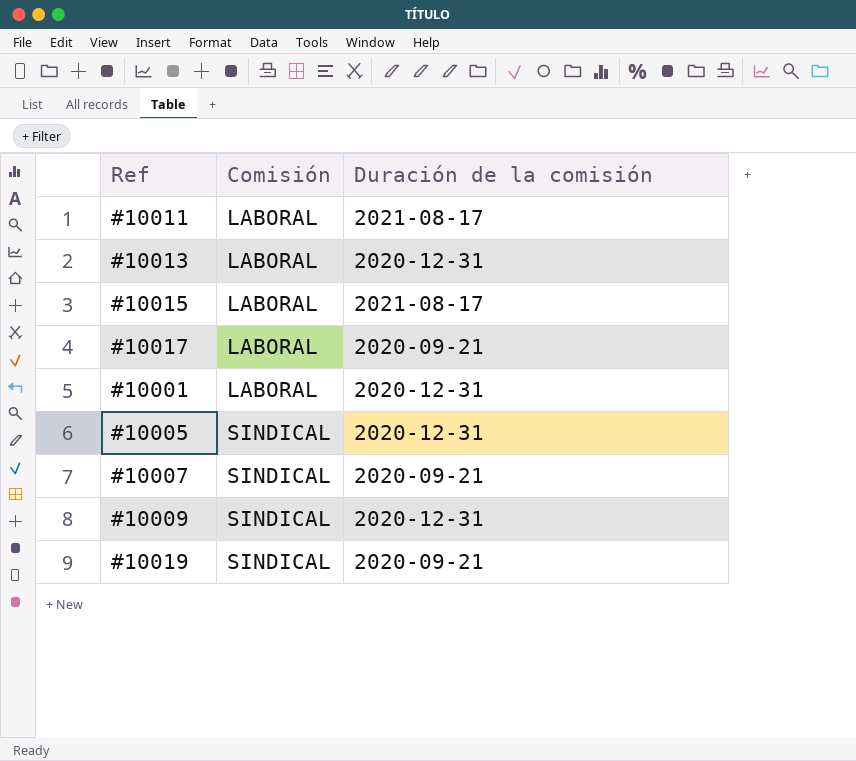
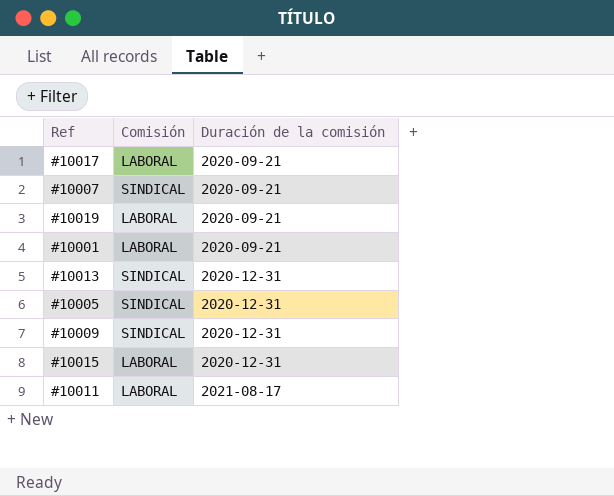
row order: Comisión ascending -> Duración de la comisión ascending
#10019 | Comisión: SINDICAL -> LABORAL
#10001 | Duración de la comisión: 2020-12-31 -> 2020-09-21
#10013 | Comisión: LABORAL -> SINDICAL
#10015 | Duración de la comisión: 2021-08-17 -> 2020-12-31

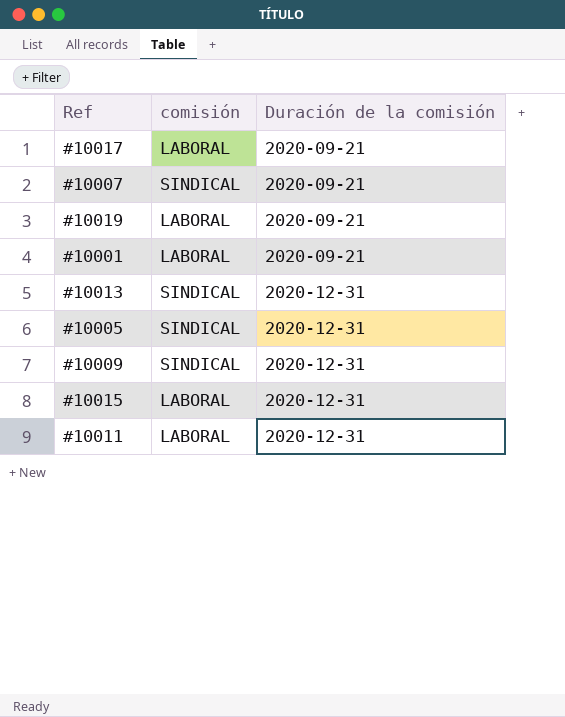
column name: Comisión -> comisión
#10011 | Duración de la comisión: 2021-08-17 -> 2020-12-31

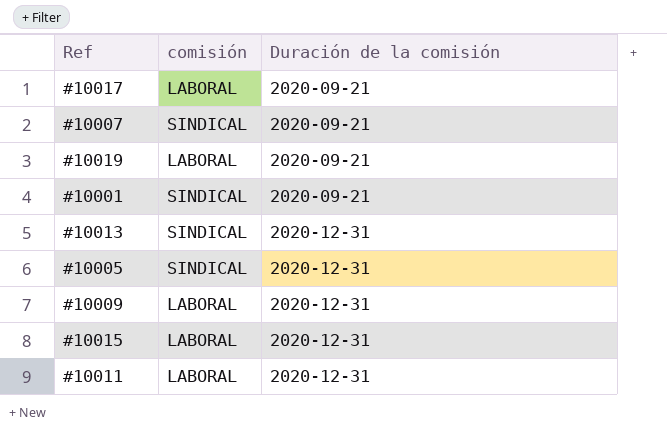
#10001 | comisión: LABORAL -> SINDICAL
#10009 | comisión: SINDICAL -> LABORAL

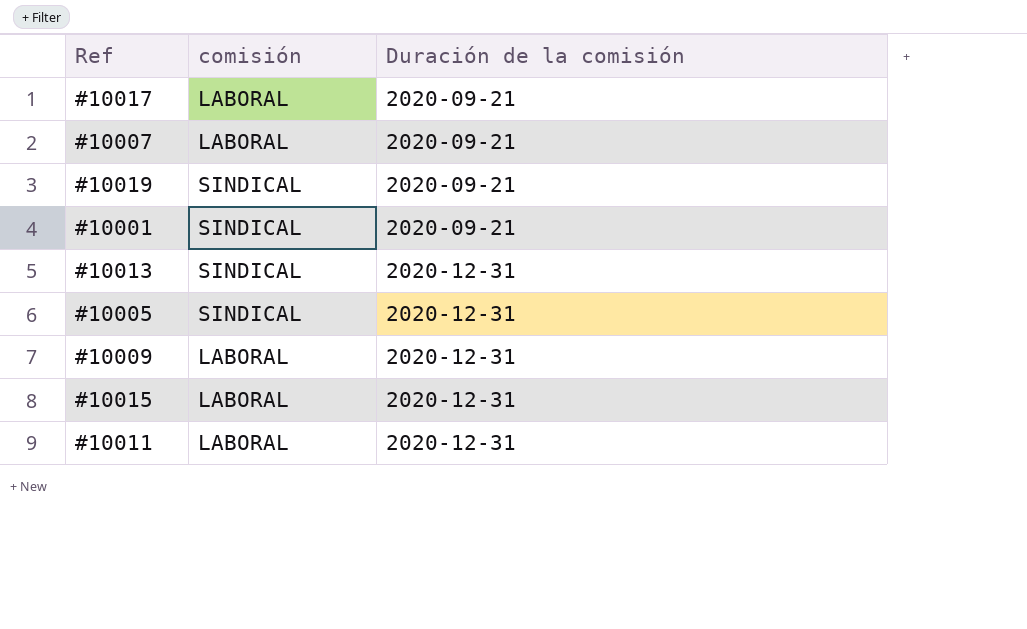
#10007 | comisión: SINDICAL -> LABORAL
#10019 | comisión: LABORAL -> SINDICAL

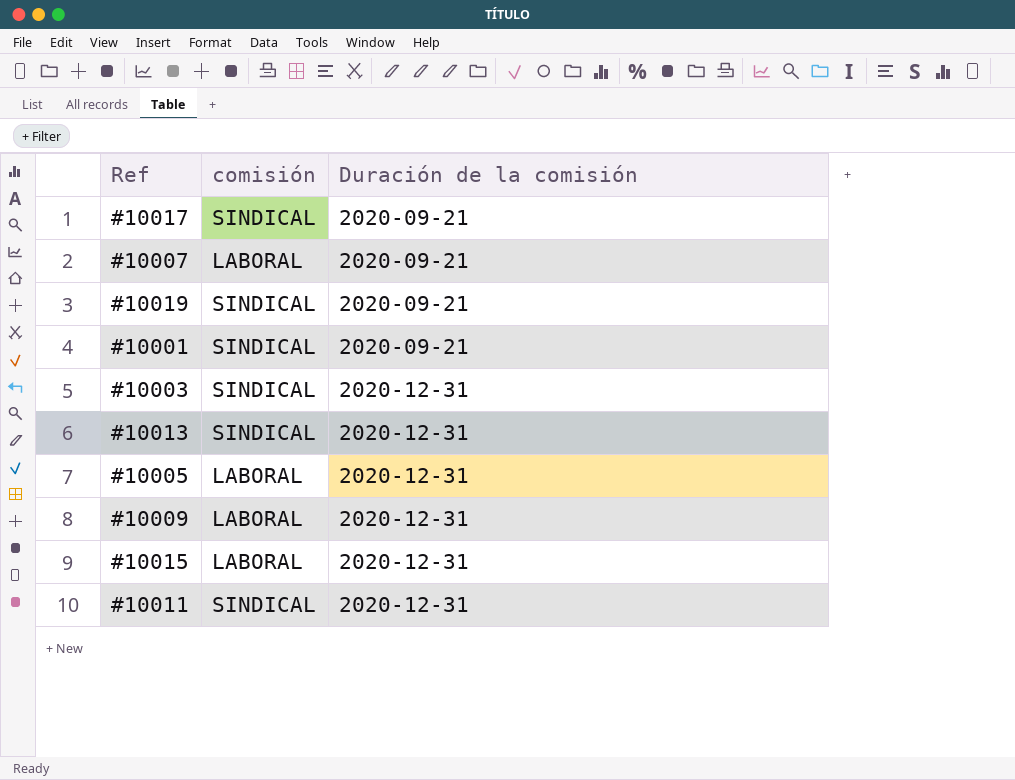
#10017 | comisión: LABORAL -> SINDICAL
row #10003: none -> SINDICAL | 2020-12-31
#10005 | comisión: SINDICAL -> LABORAL
#10011 | comisión: LABORAL -> SINDICAL

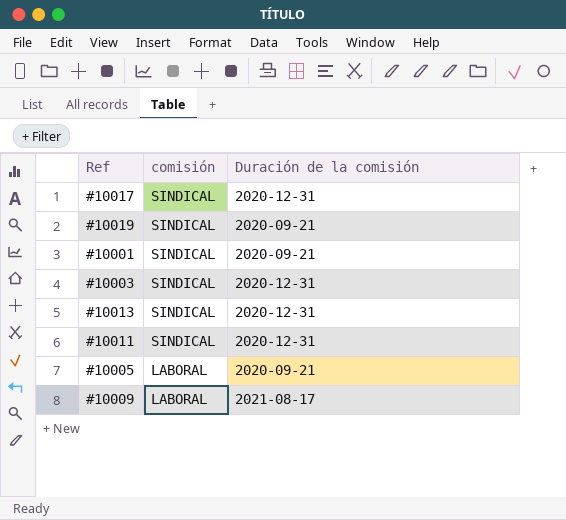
row order: Duración de la comisión ascending -> comisión descending
row #10007: LABORAL | 2020-09-21 -> none
row #10015: LABORAL | 2020-12-31 -> none
#10017 | Duración de la comisión: 2020-09-21 -> 2020-12-31
#10005 | Duración de la comisión: 2020-12-31 -> 2020-09-21
#10009 | Duración de la comisión: 2020-12-31 -> 2021-08-17

